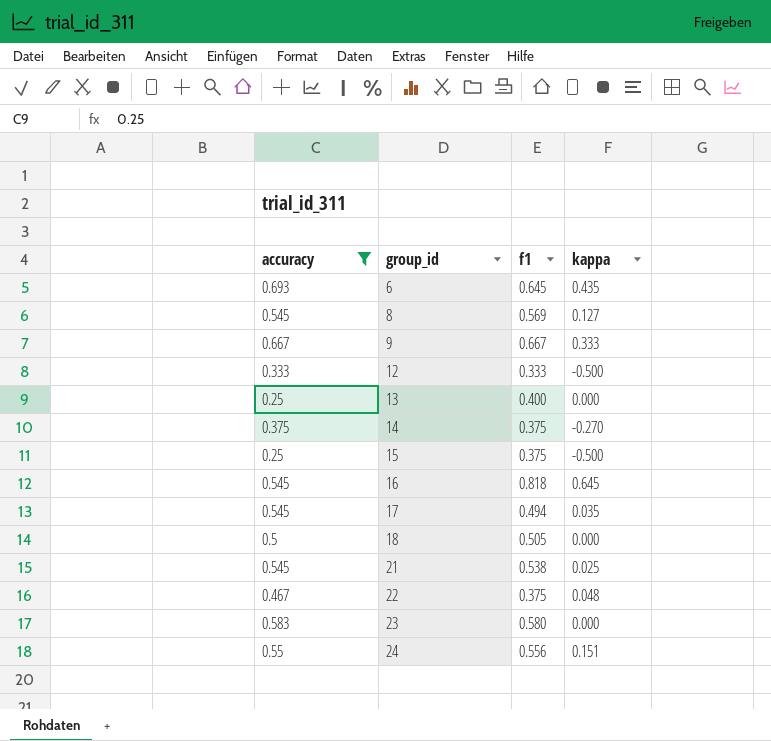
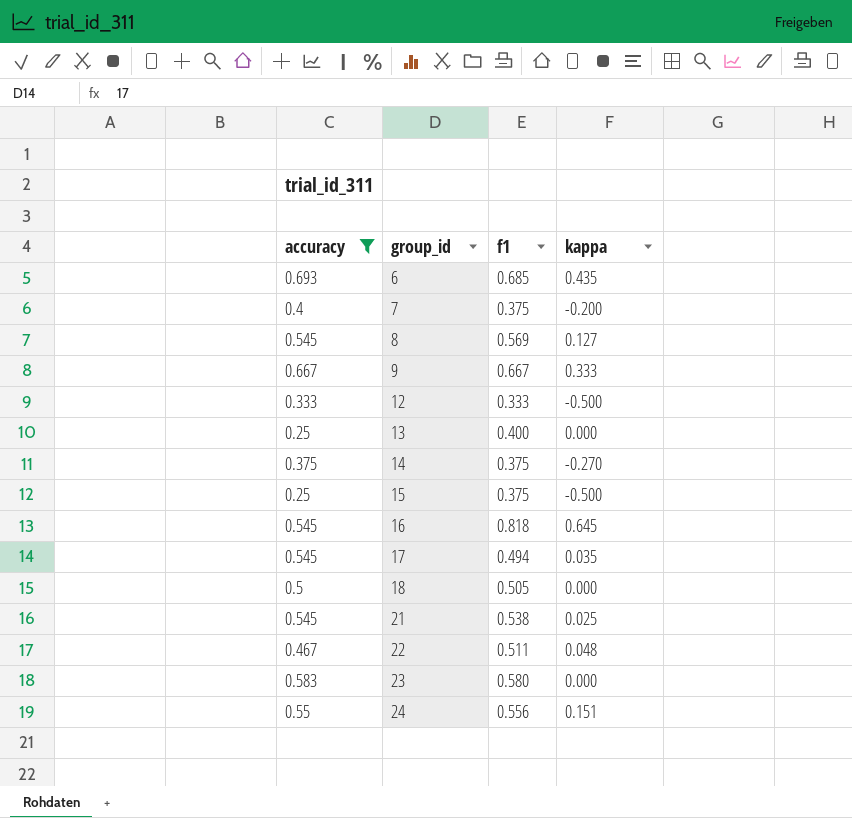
6 | f1: 0.645 -> 0.685
row 7: none -> 0.4 | 0.375 | -0.200
22 | f1: 0.375 -> 0.511

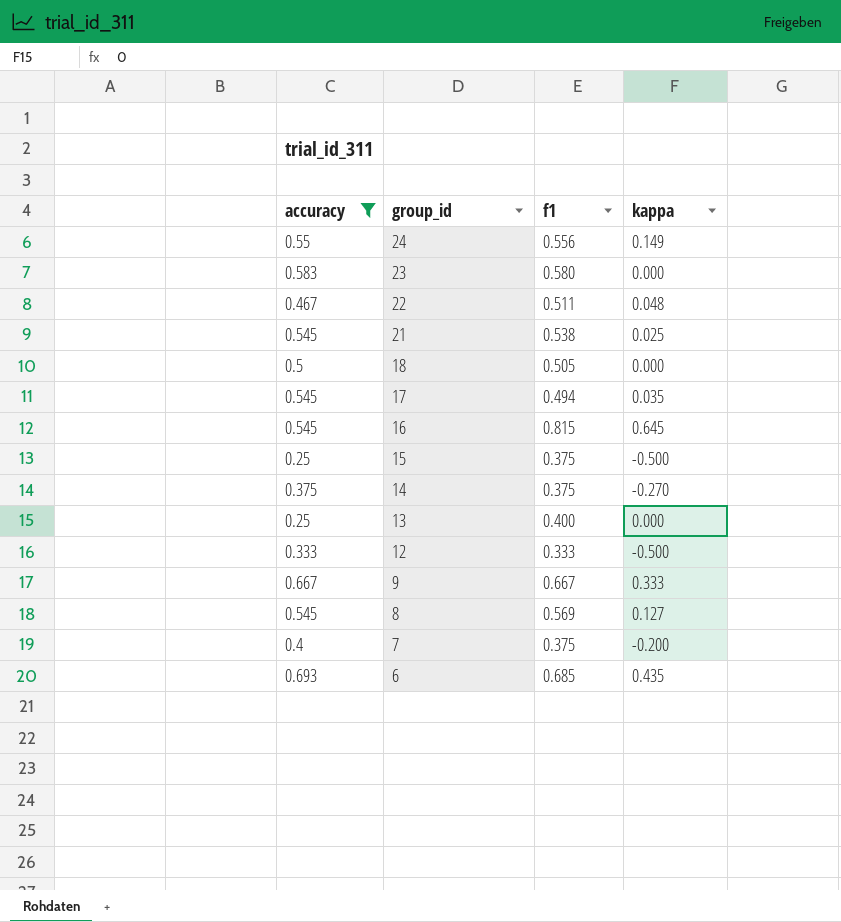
row order: group_id ascending -> group_id descending
24 | kappa: 0.151 -> 0.149
16 | f1: 0.818 -> 0.815

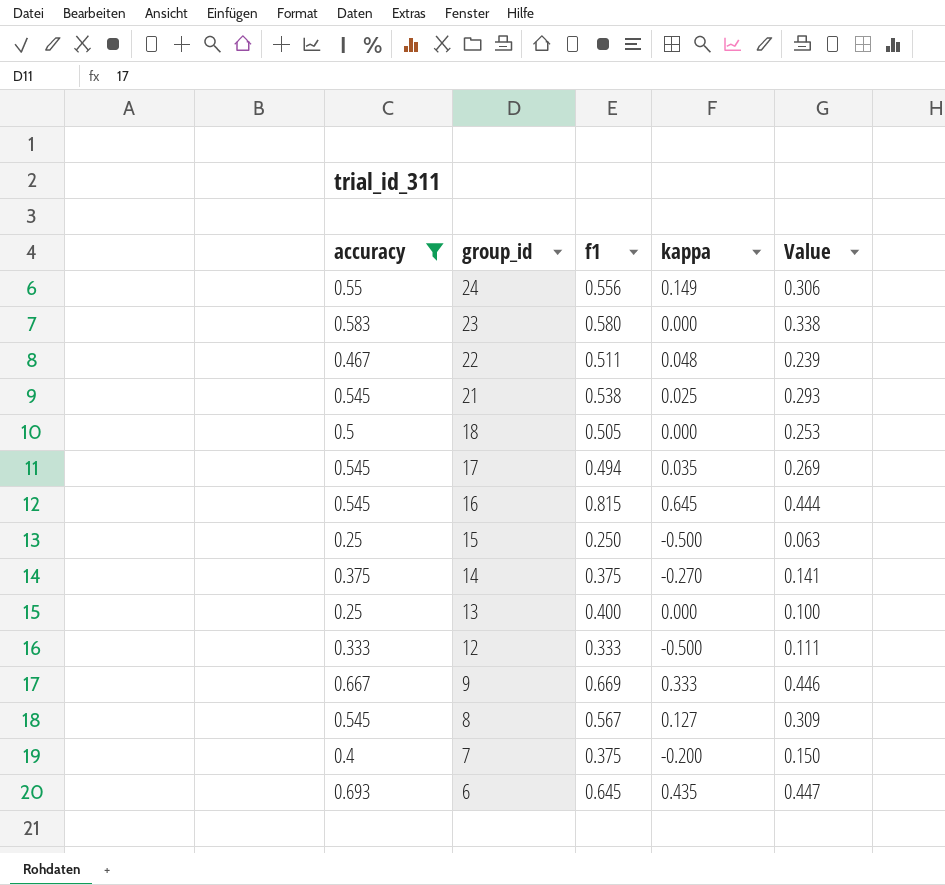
column Value | formula: none -> [accuracy] * [f1]
15 | f1: 0.375 -> 0.250
9 | f1: 0.667 -> 0.669
8 | f1: 0.569 -> 0.567
6 | f1: 0.685 -> 0.645

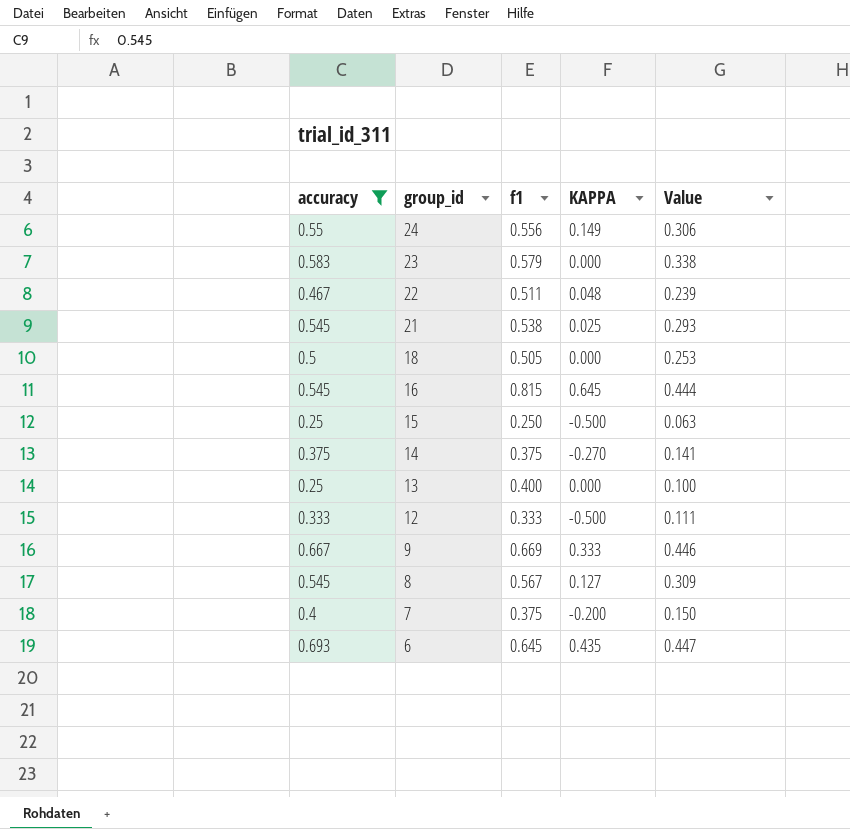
column name: kappa -> KAPPA
row 17: 0.545 | 0.494 | 0.035 | 0.269 -> none
23 | f1: 0.580 -> 0.579

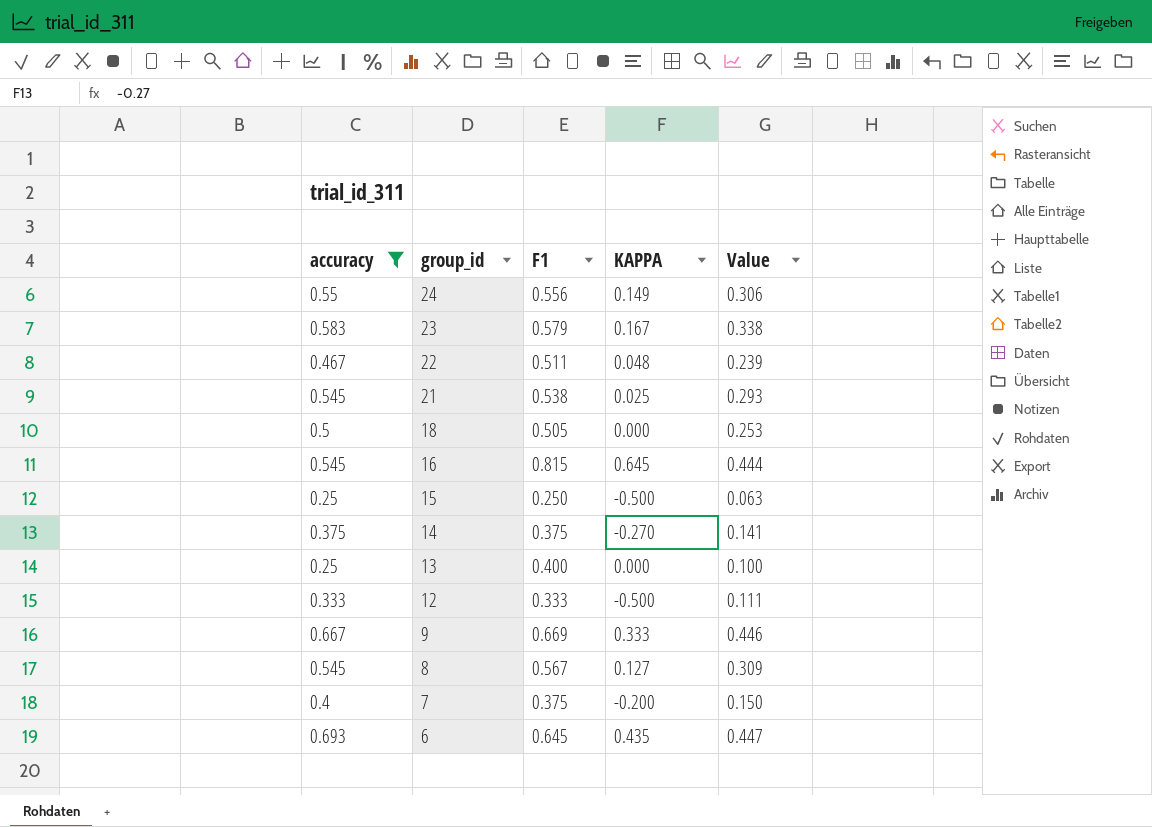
column name: f1 -> F1
23 | KAPPA: 0.000 -> 0.167

